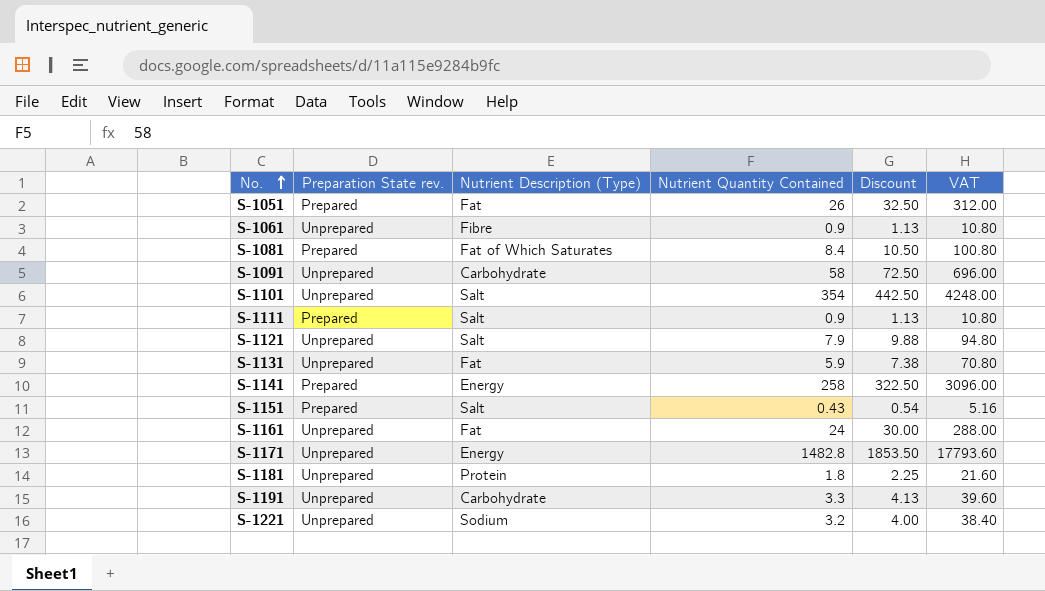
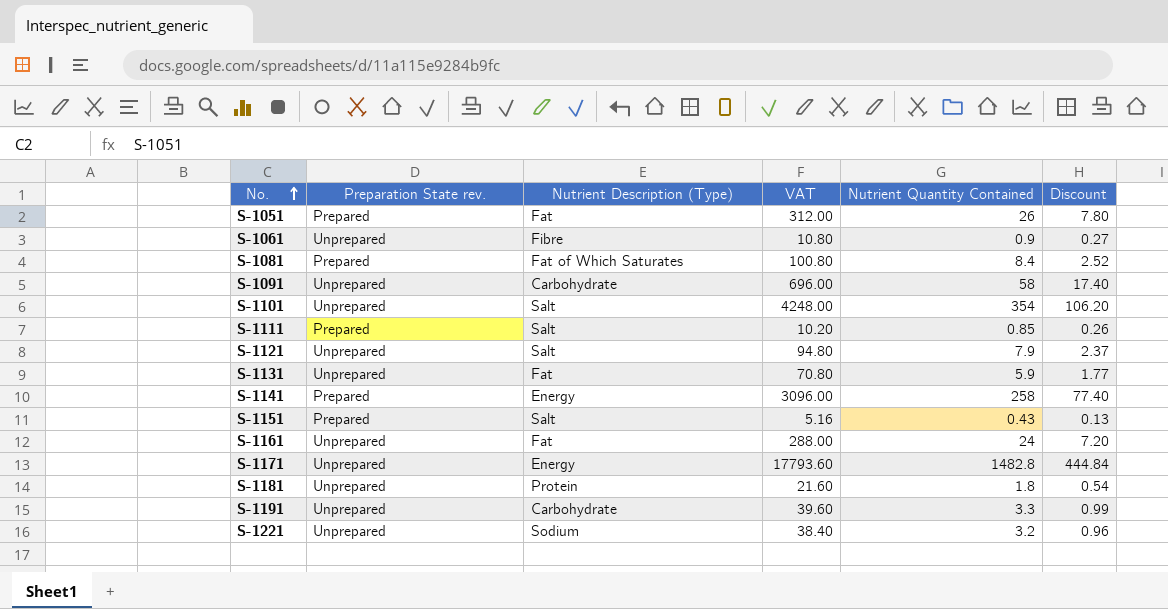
column VAT | position: 6 -> 4
column Discount | formula: [Nutrient Quantity Contained] * 1.25 -> [Nutrient Quantity Contained] * 0.3
S-1111 | VAT: 10.80 -> 10.20
S-1111 | Nutrient Quantity Contained: 0.9 -> 0.85

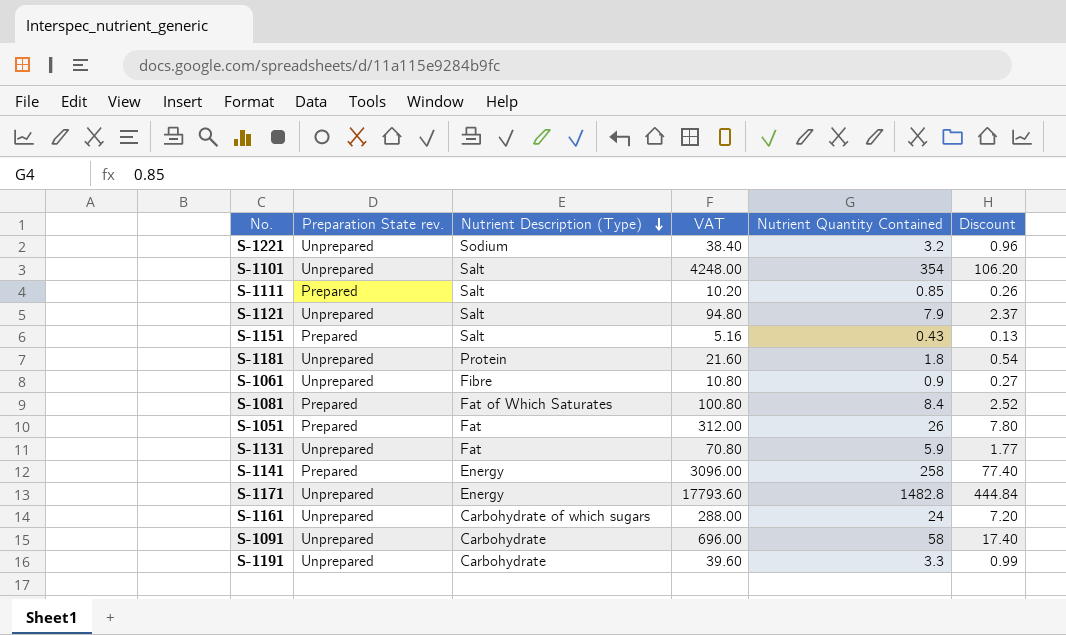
row order: No. ascending -> Nutrient Description (Type) descending
S-1161 | Nutrient Description (Type): Fat -> Carbohydrate of which sugars

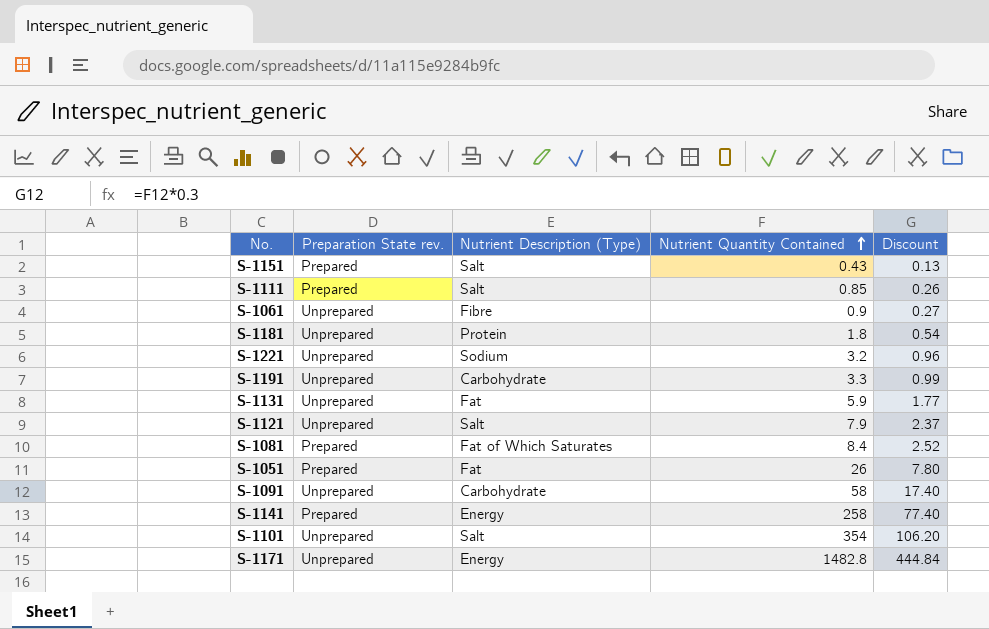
row order: Nutrient Description (Type) descending -> Nutrient Quantity Contained ascending
column VAT | formula: [Nutrient Quantity Contained] * 12 -> none
row S-1161: Unprepared | Carbohydrate of which sugars | 288.00 | 24 | 7.20 -> none

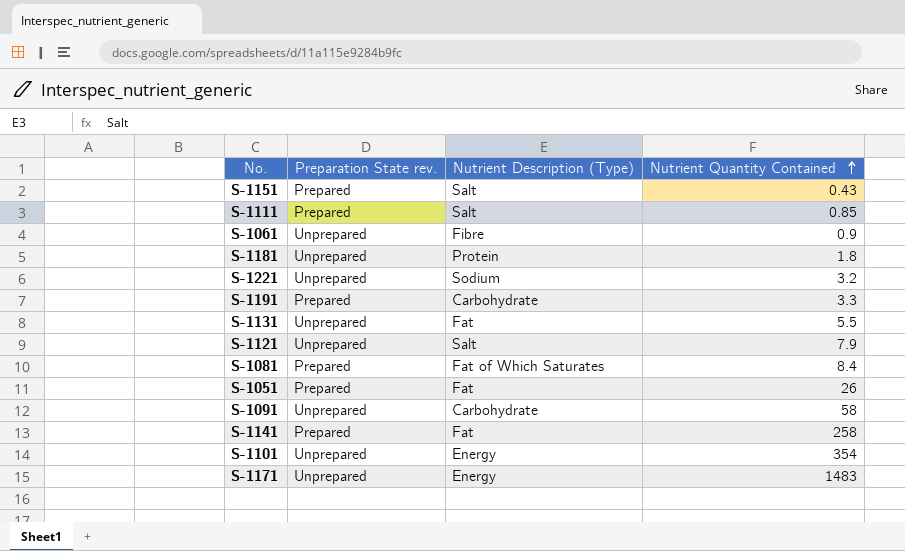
column Discount | formula: [Nutrient Quantity Contained] * 0.3 -> none
S-1191 | Preparation State rev.: Unprepared -> Prepared
S-1131 | Nutrient Quantity Contained: 5.9 -> 5.5
S-1141 | Nutrient Description (Type): Energy -> Fat
S-1101 | Nutrient Description (Type): Salt -> Energy
S-1171 | Nutrient Quantity Contained: 1482.8 -> 1483

